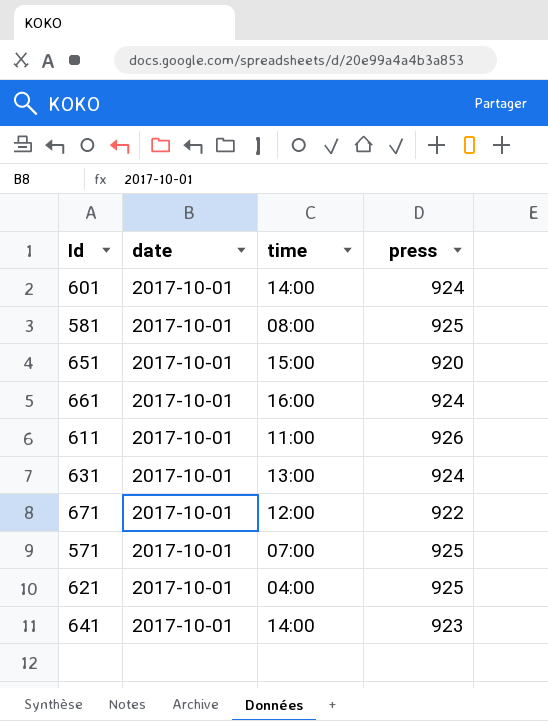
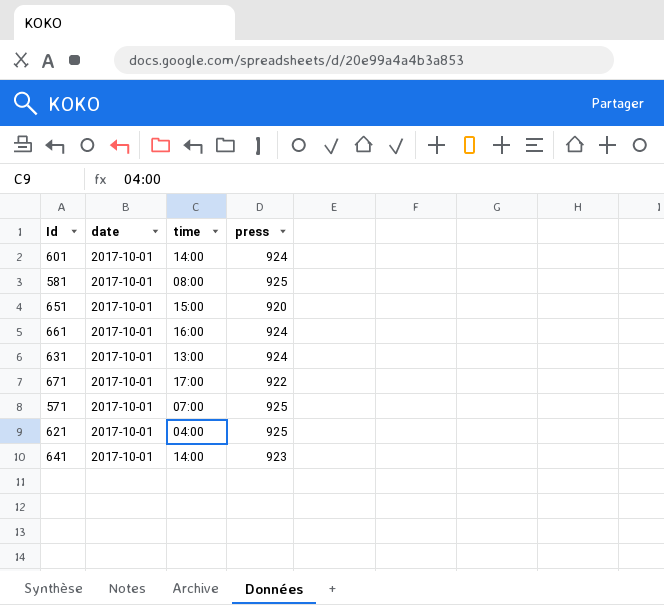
row 611: 2017-10-01 | 11:00 | 926 -> none
671 | time: 12:00 -> 17:00

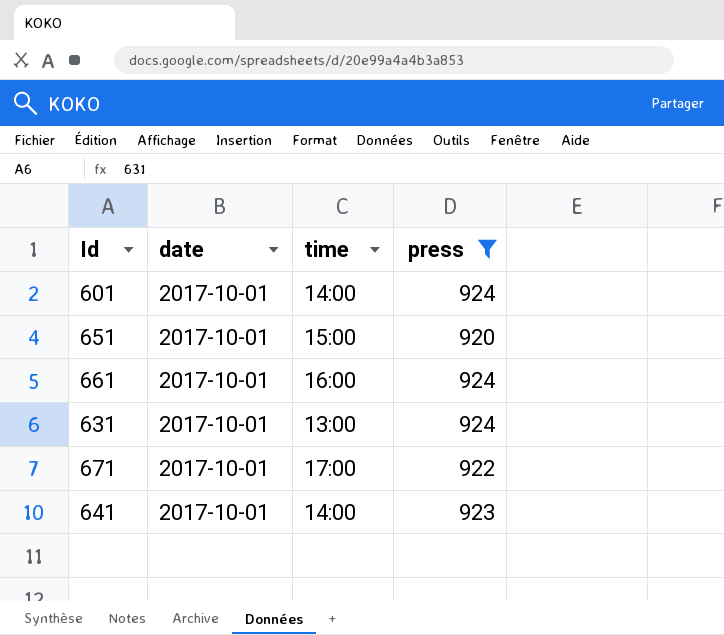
filter: none -> press != 925

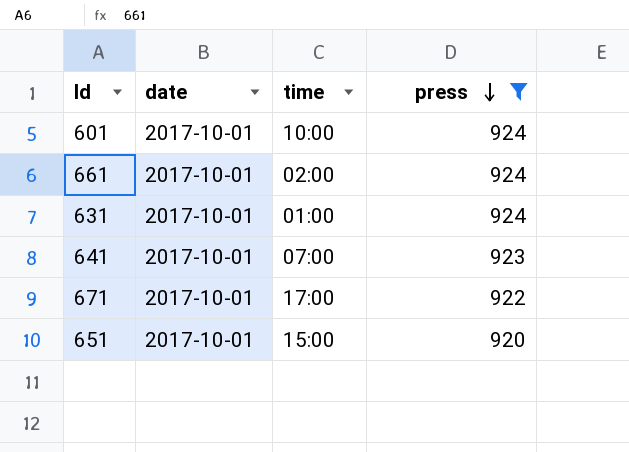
row order: none -> press descending
601 | time: 14:00 -> 10:00
661 | time: 16:00 -> 02:00
631 | time: 13:00 -> 01:00
641 | time: 14:00 -> 07:00

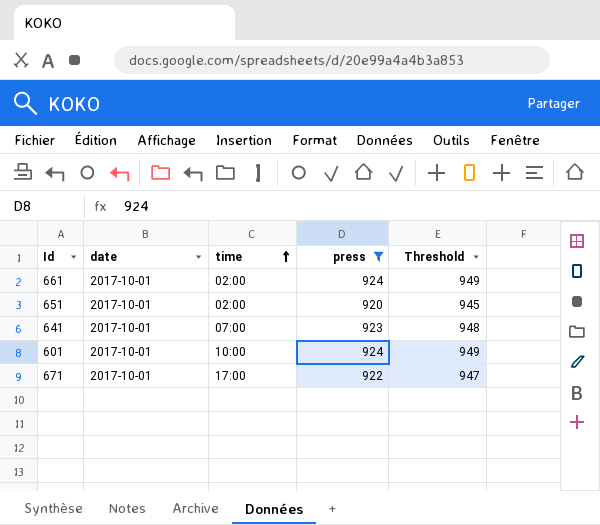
row order: press descending -> time ascending
column Threshold | formula: none -> [press] + 25
row 631: 2017-10-01 | 01:00 | 924 -> none
651 | time: 15:00 -> 02:00

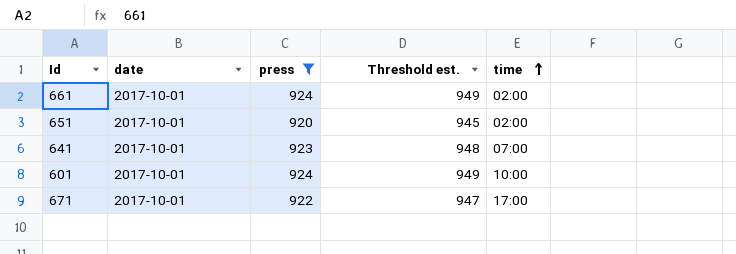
column name: Threshold -> Threshold est.
column time | position: 3 -> 5

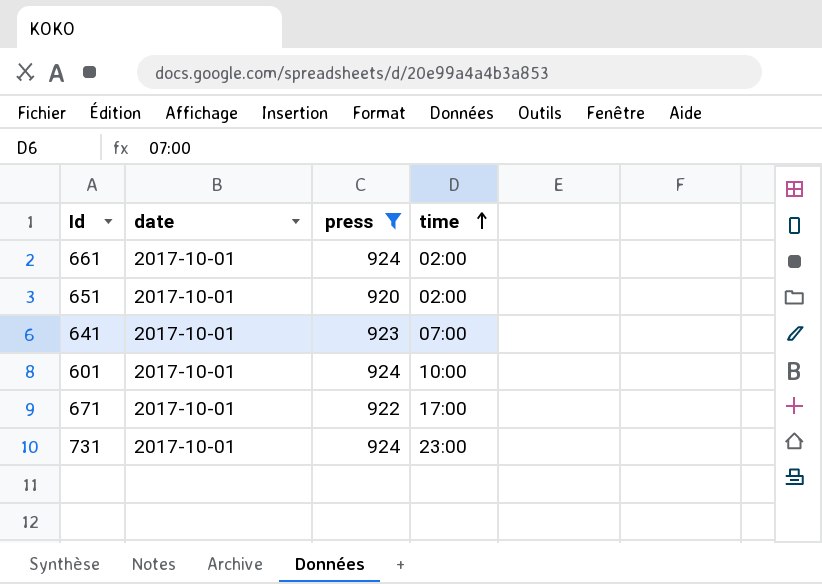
column Threshold est. | formula: [press] + 25 -> none
row 731: none -> 2017-10-01 | 924 | 23:00

